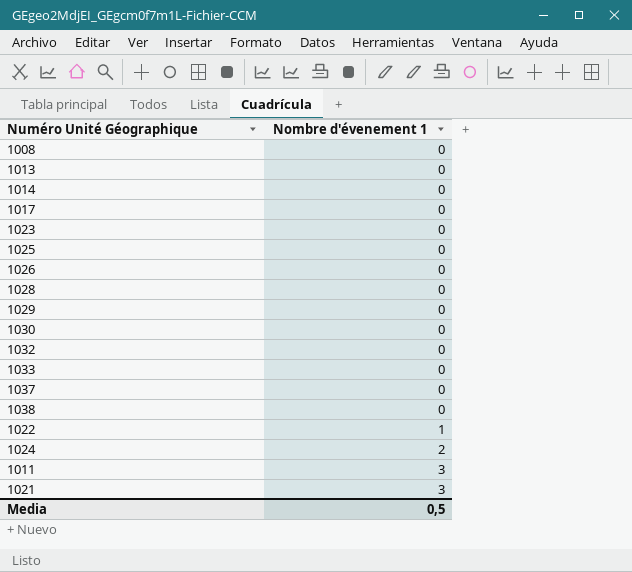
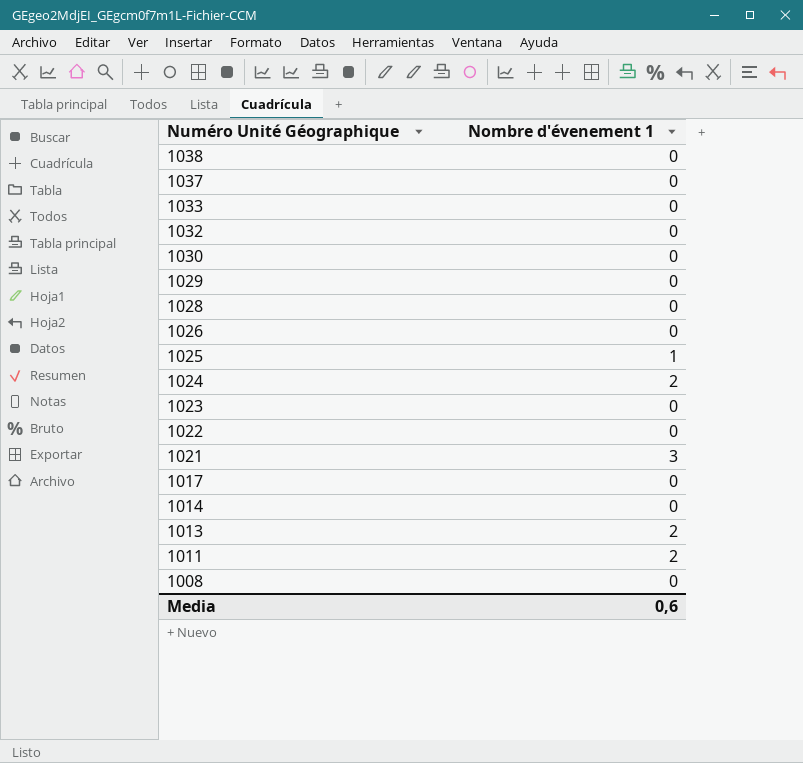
row order: Nombre d'évenement 1 ascending -> Numéro Unité Géographique descending
1025 | Nombre d'évenement 1: 0 -> 1
1022 | Nombre d'évenement 1: 1 -> 0
1013 | Nombre d'évenement 1: 0 -> 2
1011 | Nombre d'évenement 1: 3 -> 2
Media | Nombre d'évenement 1: 0,5 -> 0,6

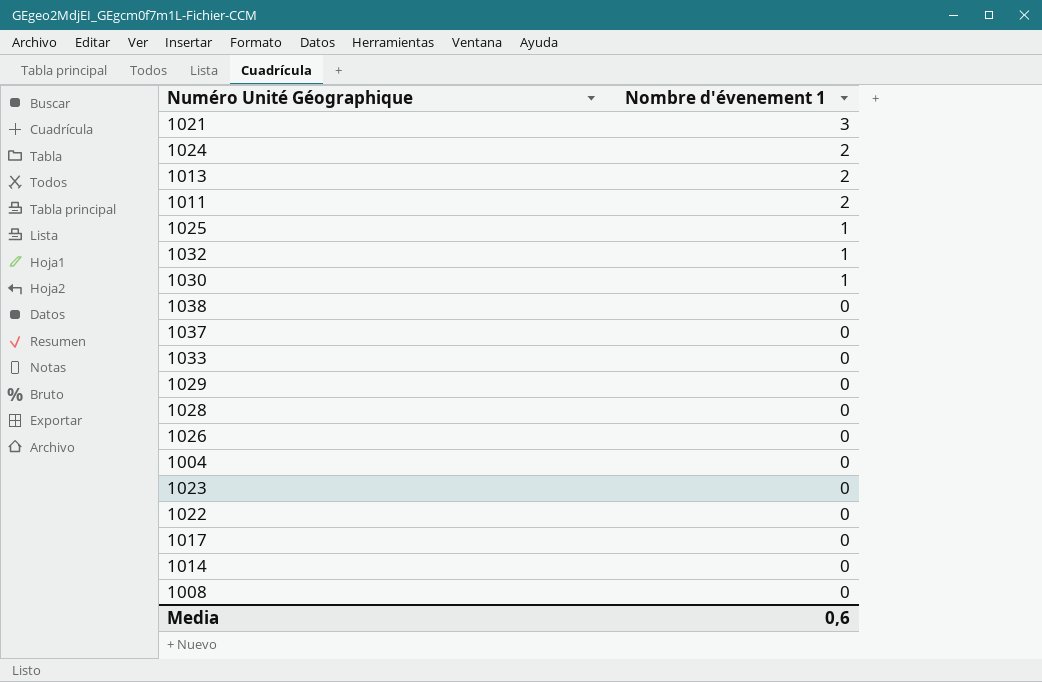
row order: Numéro Unité Géographique descending -> Nombre d'évenement 1 descending
1032 | Nombre d'évenement 1: 0 -> 1
1030 | Nombre d'évenement 1: 0 -> 1
row 1004: none -> 0

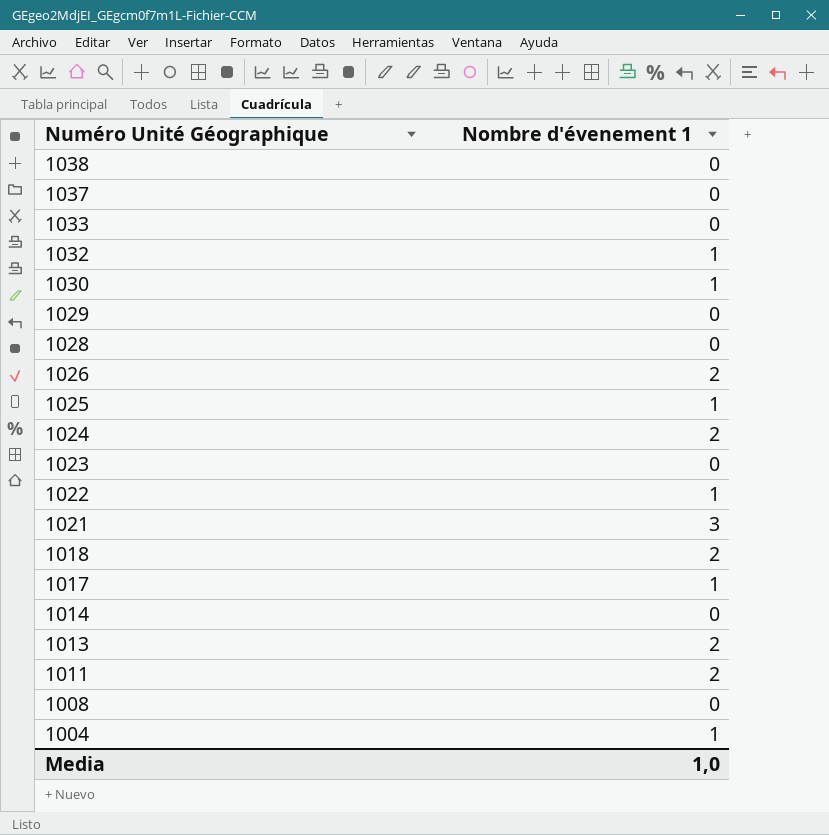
row order: Nombre d'évenement 1 descending -> Numéro Unité Géographique descending
1026 | Nombre d'évenement 1: 0 -> 2
1022 | Nombre d'évenement 1: 0 -> 1
row 1018: none -> 2
1017 | Nombre d'évenement 1: 0 -> 1
1004 | Nombre d'évenement 1: 0 -> 1
Media | Nombre d'évenement 1: 0,6 -> 1,0

